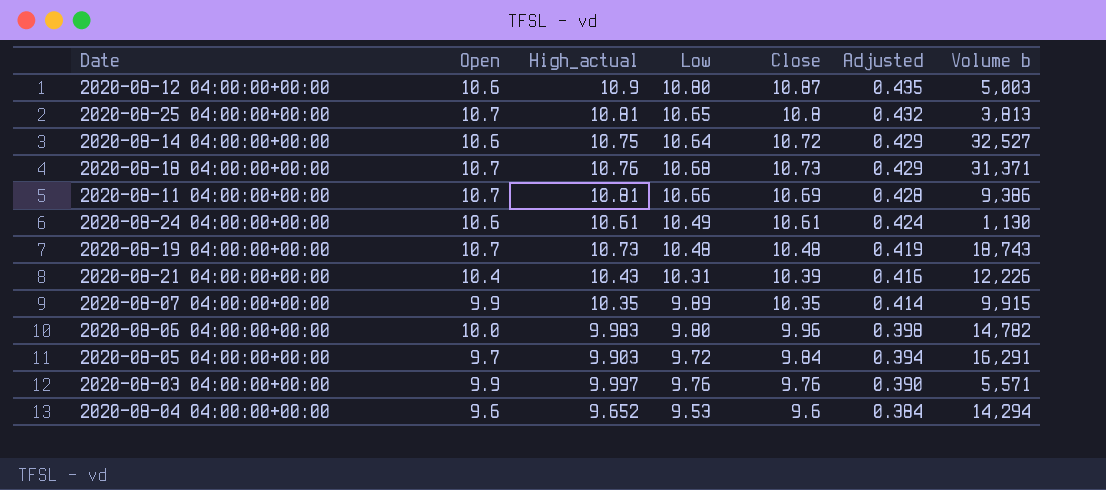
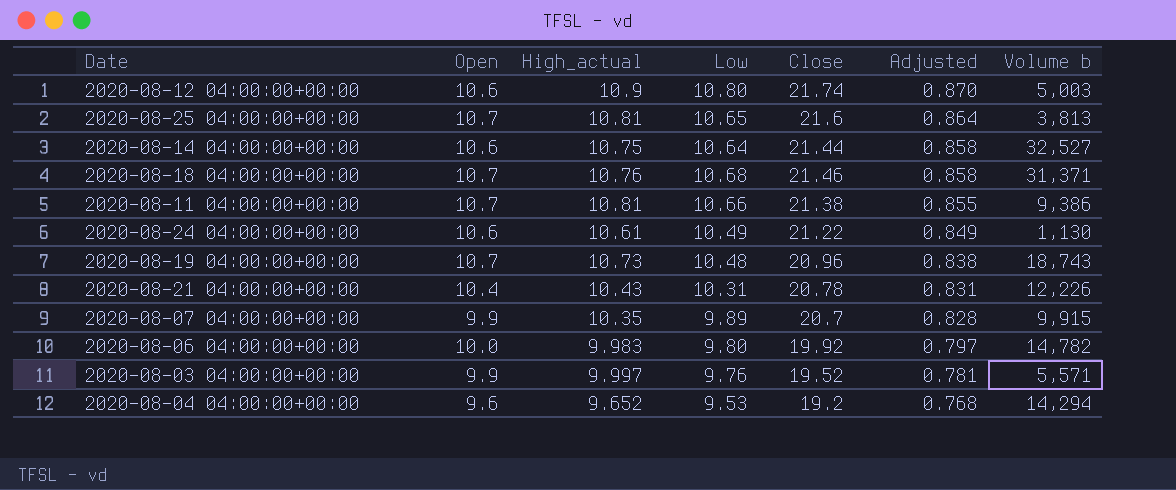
row 2020-08-05 04:00:00+00:00: 9.7 | 9.903 | 9.72 | 9.84 | 0.394 | 16,291 -> none
2020-08-12 04:00:00+00:00 | Close: 10.87 -> 21.74
2020-08-12 04:00:00+00:00 | Adjusted: 0.435 -> 0.870
2020-08-25 04:00:00+00:00 | Close: 10.8 -> 21.6
2020-08-25 04:00:00+00:00 | Adjusted: 0.432 -> 0.864
2020-08-14 04:00:00+00:00 | Close: 10.72 -> 21.44
2020-08-14 04:00:00+00:00 | Adjusted: 0.429 -> 0.858
2020-08-18 04:00:00+00:00 | Close: 10.73 -> 21.46
2020-08-18 04:00:00+00:00 | Adjusted: 0.429 -> 0.858
2020-08-11 04:00:00+00:00 | Close: 10.69 -> 21.38
2020-08-11 04:00:00+00:00 | Adjusted: 0.428 -> 0.855
2020-08-24 04:00:00+00:00 | Close: 10.61 -> 21.22
2020-08-24 04:00:00+00:00 | Adjusted: 0.424 -> 0.849
2020-08-19 04:00:00+00:00 | Close: 10.48 -> 20.96
2020-08-19 04:00:00+00:00 | Adjusted: 0.419 -> 0.838
2020-08-21 04:00:00+00:00 | Close: 10.39 -> 20.78
2020-08-21 04:00:00+00:00 | Adjusted: 0.416 -> 0.831
2020-08-07 04:00:00+00:00 | Close: 10.35 -> 20.7
2020-08-07 04:00:00+00:00 | Adjusted: 0.414 -> 0.828
2020-08-06 04:00:00+00:00 | Close: 9.96 -> 19.92
2020-08-06 04:00:00+00:00 | Adjusted: 0.398 -> 0.797
2020-08-03 04:00:00+00:00 | Close: 9.76 -> 19.52
2020-08-03 04:00:00+00:00 | Adjusted: 0.390 -> 0.781
2020-08-04 04:00:00+00:00 | Close: 9.6 -> 19.2
2020-08-04 04:00:00+00:00 | Adjusted: 0.384 -> 0.768

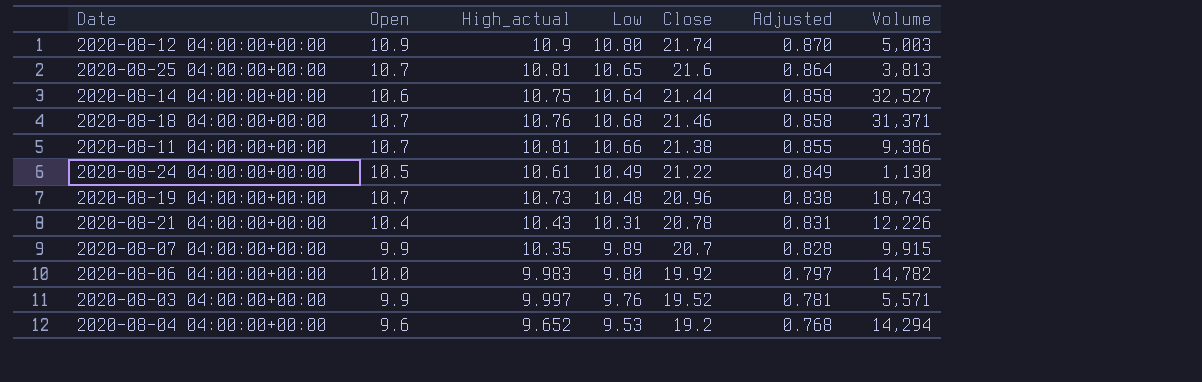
column name: Volume b -> Volume
2020-08-12 04:00:00+00:00 | Open: 10.6 -> 10.9
2020-08-24 04:00:00+00:00 | Open: 10.6 -> 10.5

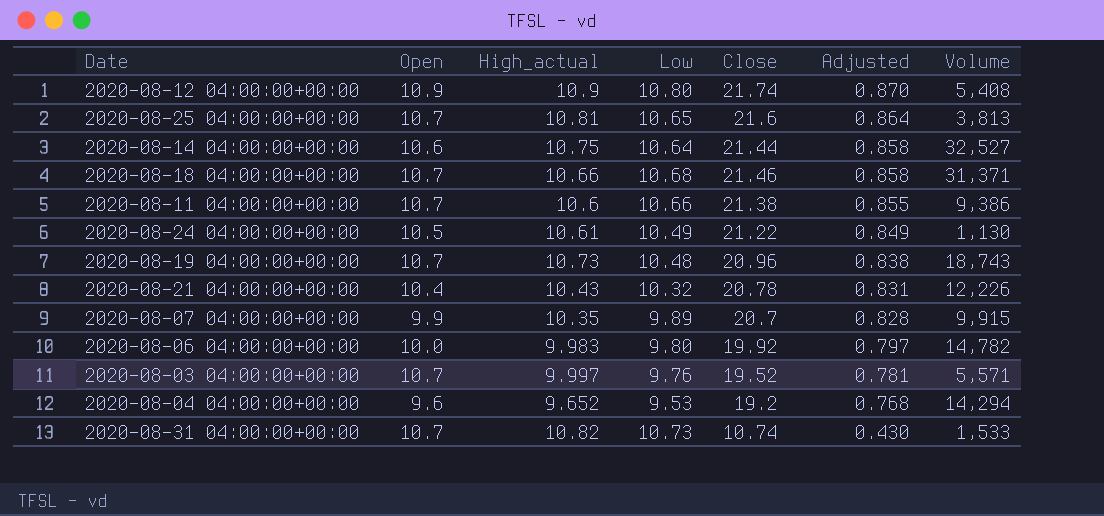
2020-08-12 04:00:00+00:00 | Volume: 5,003 -> 5,408
2020-08-18 04:00:00+00:00 | High_actual: 10.76 -> 10.66
2020-08-11 04:00:00+00:00 | High_actual: 10.81 -> 10.6
2020-08-21 04:00:00+00:00 | Low: 10.31 -> 10.32
2020-08-03 04:00:00+00:00 | Open: 9.9 -> 10.7
row 2020-08-31 04:00:00+00:00: none -> 10.7 | 10.82 | 10.73 | 10.74 | 0.430 | 1,533

